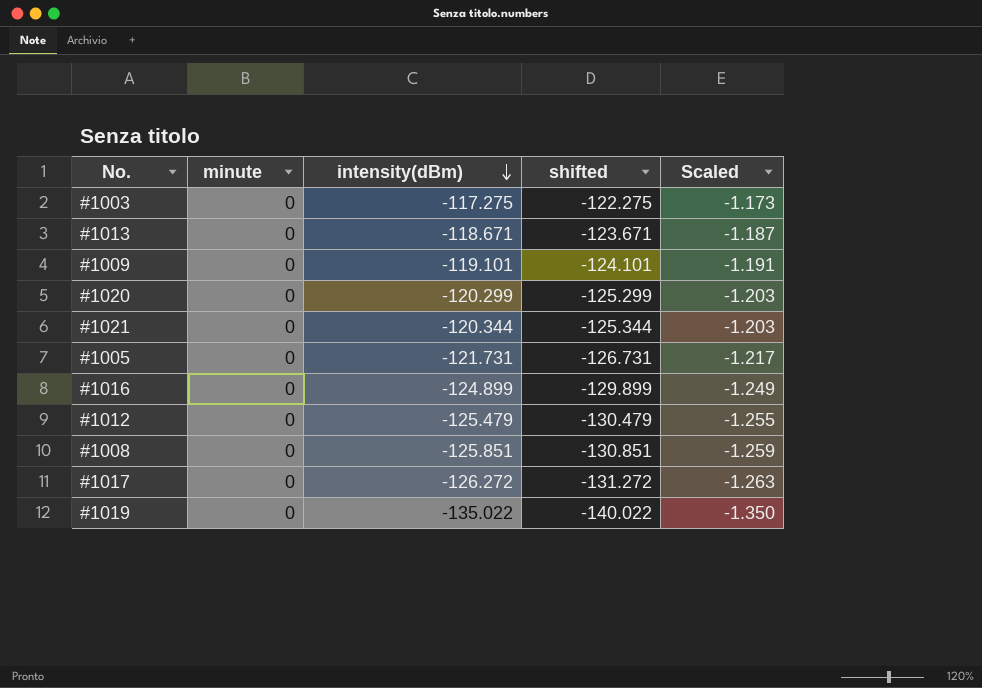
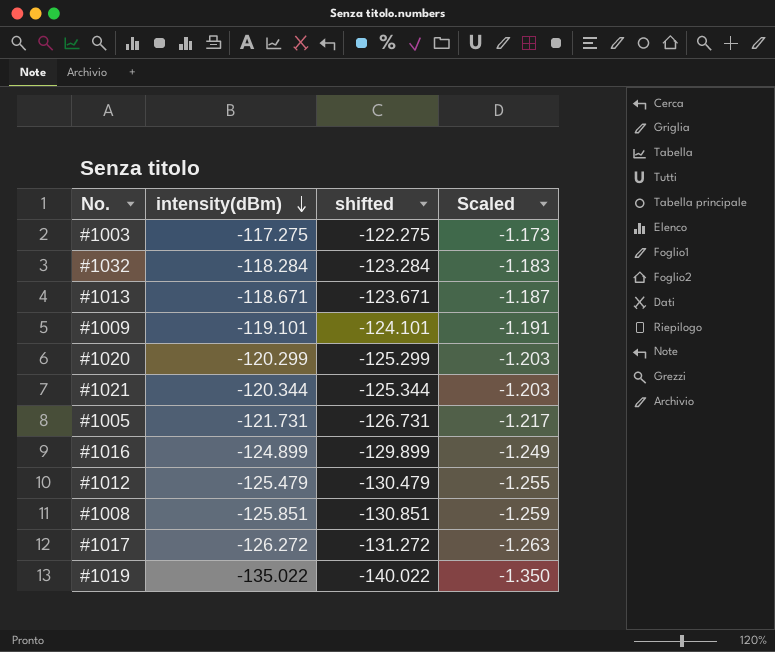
column minute | position: 2 -> none
row #1032: none -> -118.284 | -123.284 | -1.183

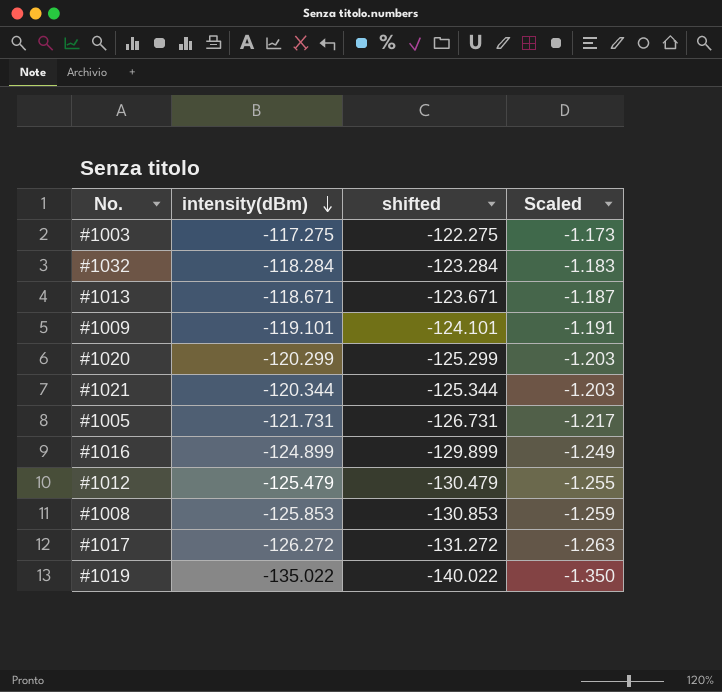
#1008 | intensity(dBm): -125.851 -> -125.853
#1008 | shifted: -130.851 -> -130.853

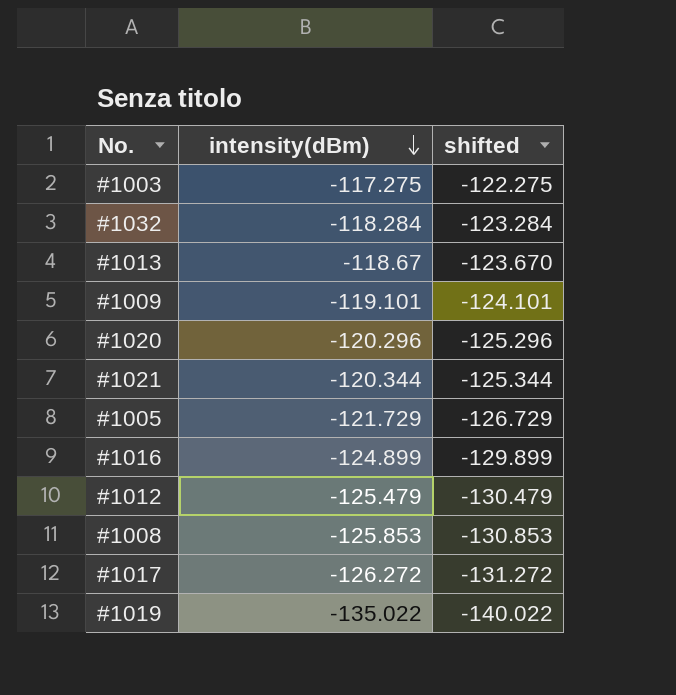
column Scaled | formula: [intensity(dBm)] * 0.01 -> none
#1013 | intensity(dBm): -118.671 -> -118.67
#1013 | shifted: -123.671 -> -123.670
#1020 | intensity(dBm): -120.299 -> -120.296
#1020 | shifted: -125.299 -> -125.296
#1005 | intensity(dBm): -121.731 -> -121.729
#1005 | shifted: -126.731 -> -126.729

